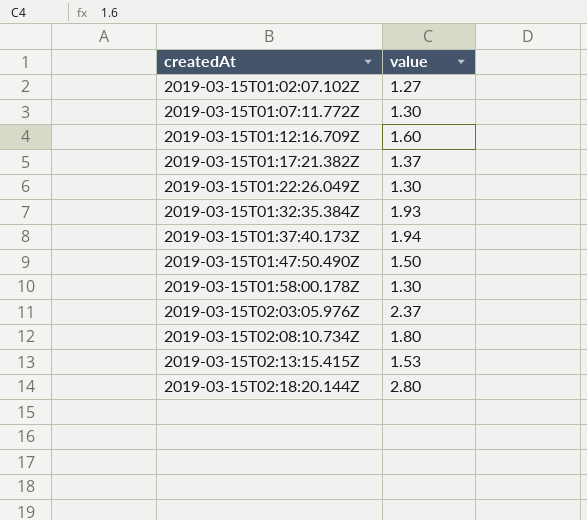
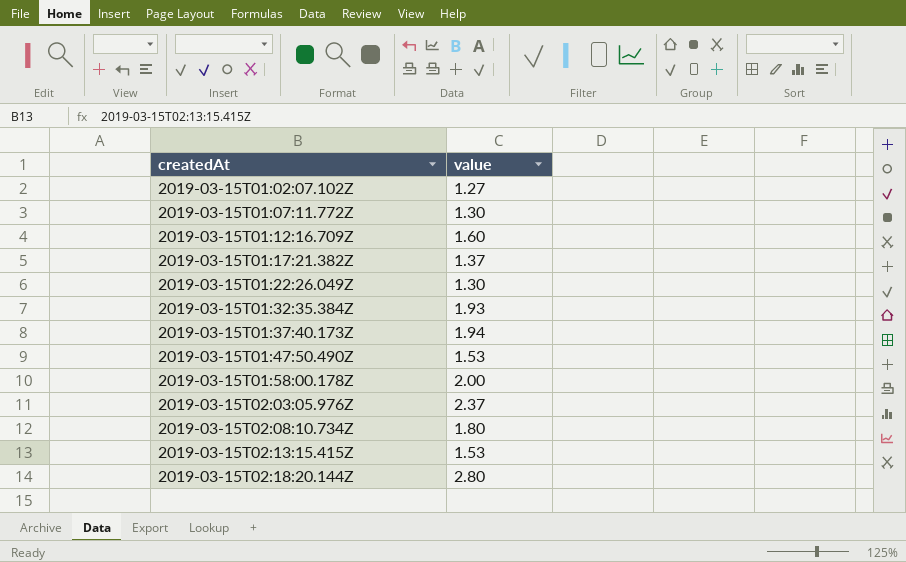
2019-03-15T01:47:50.490Z | value: 1.50 -> 1.53
2019-03-15T01:58:00.178Z | value: 1.30 -> 2.00

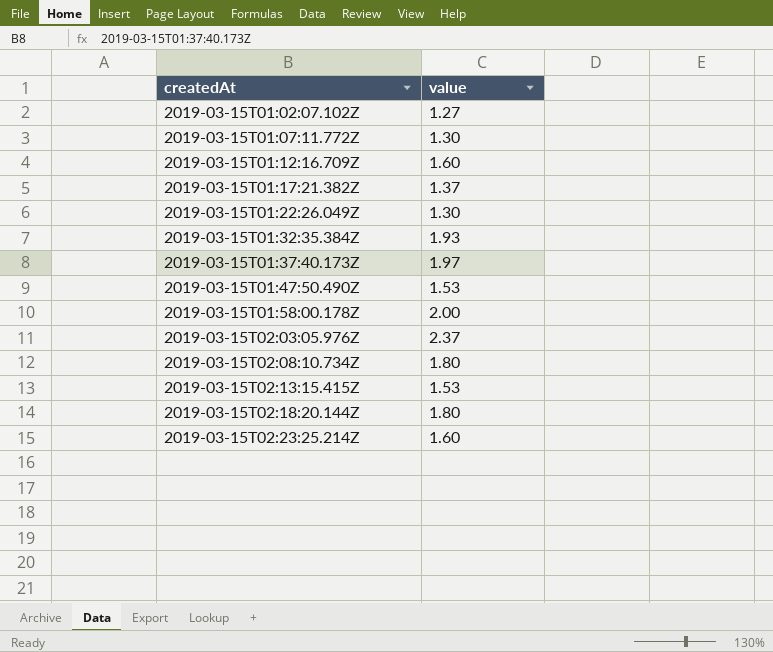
2019-03-15T01:37:40.173Z | value: 1.94 -> 1.97
2019-03-15T02:18:20.144Z | value: 2.80 -> 1.80
row 2019-03-15T02:23:25.214Z: none -> 1.60

